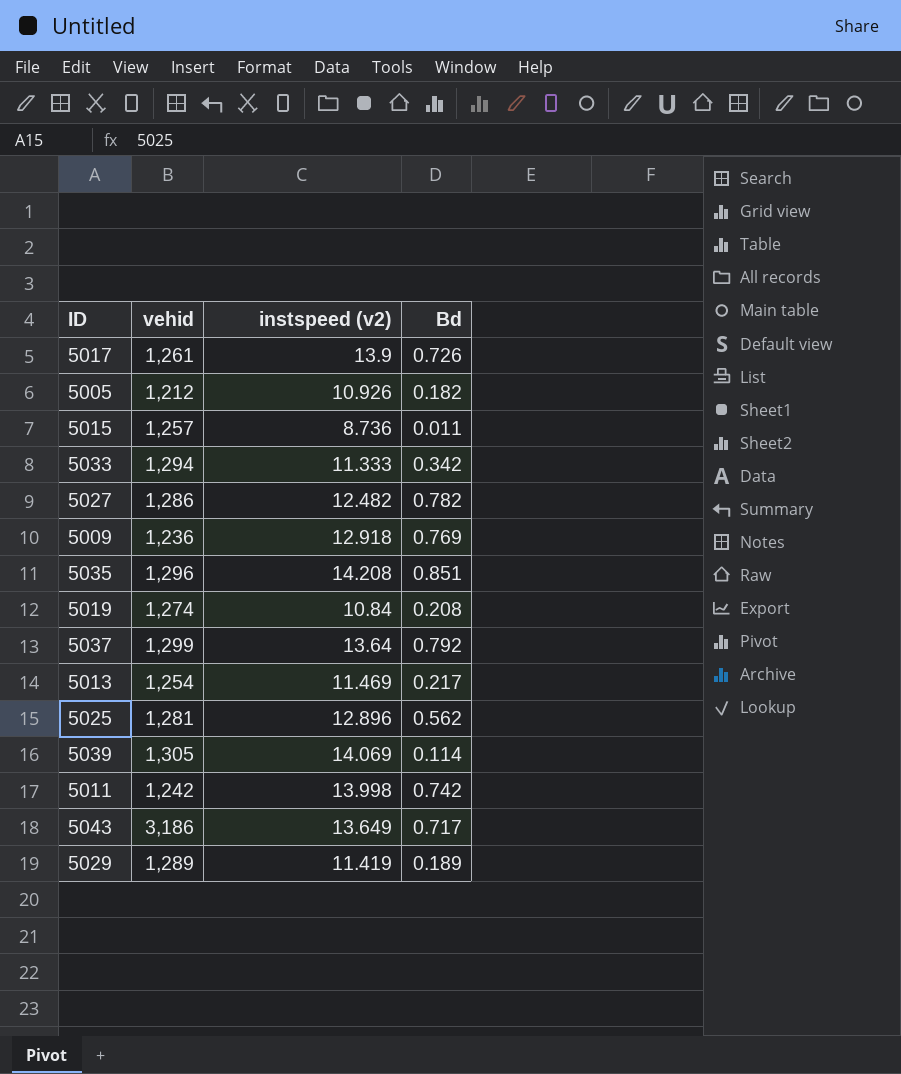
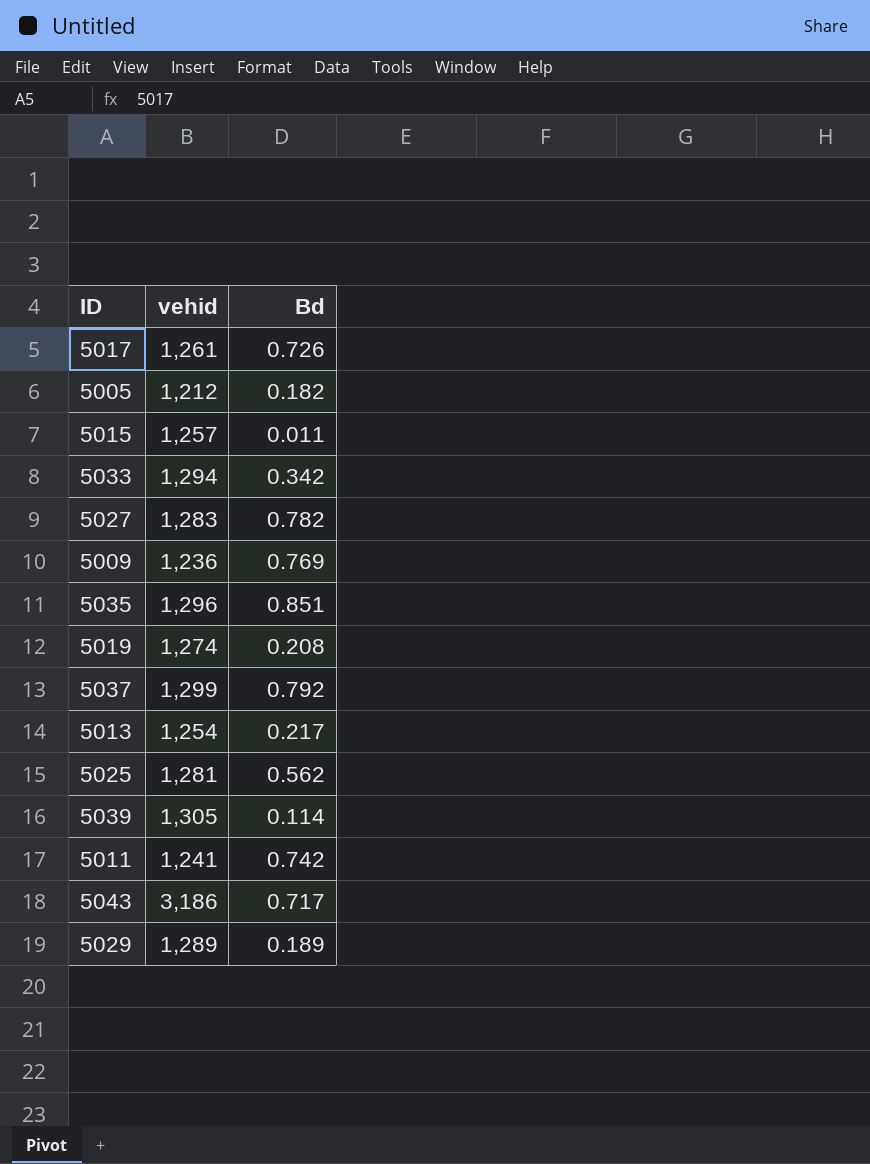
column instspeed (v2) | position: 3 -> none
5027 | vehid: 1,286 -> 1,283
5011 | vehid: 1,242 -> 1,241

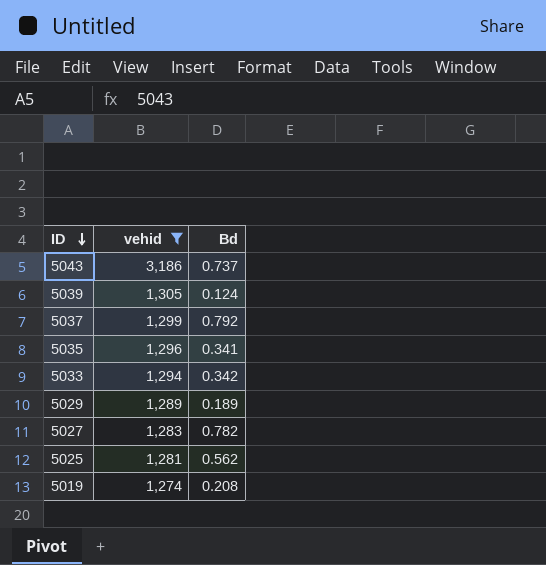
filter: none -> vehid >= 1,274
row order: none -> ID descending
5043 | Bd: 0.717 -> 0.737
5039 | Bd: 0.114 -> 0.124
5035 | Bd: 0.851 -> 0.341

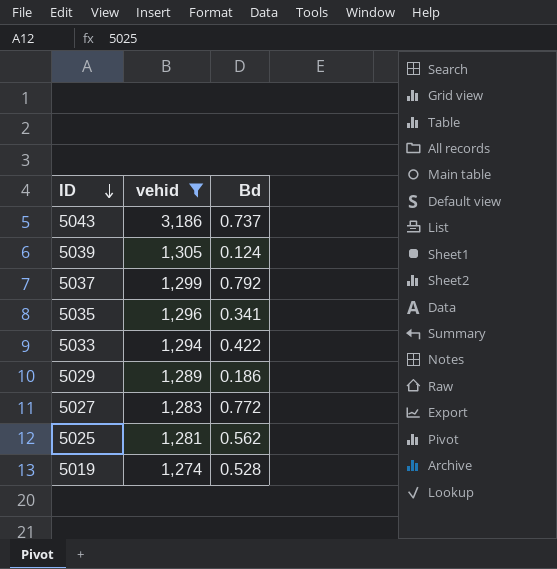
5033 | Bd: 0.342 -> 0.422
5029 | Bd: 0.189 -> 0.186
5027 | Bd: 0.782 -> 0.772
5019 | Bd: 0.208 -> 0.528

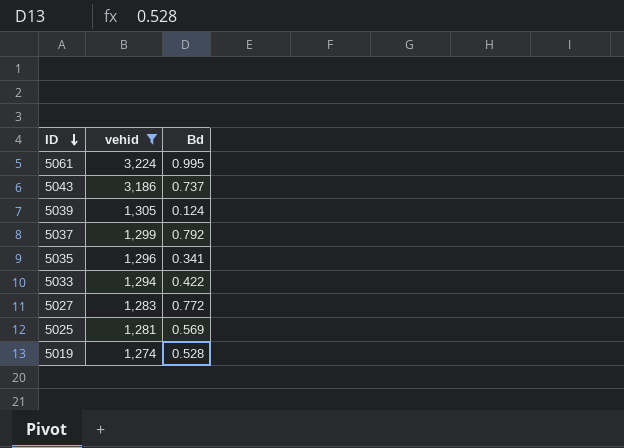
row 5029: 1,289 | 0.186 -> none
row 5061: none -> 3,224 | 0.995
5025 | Bd: 0.562 -> 0.569

